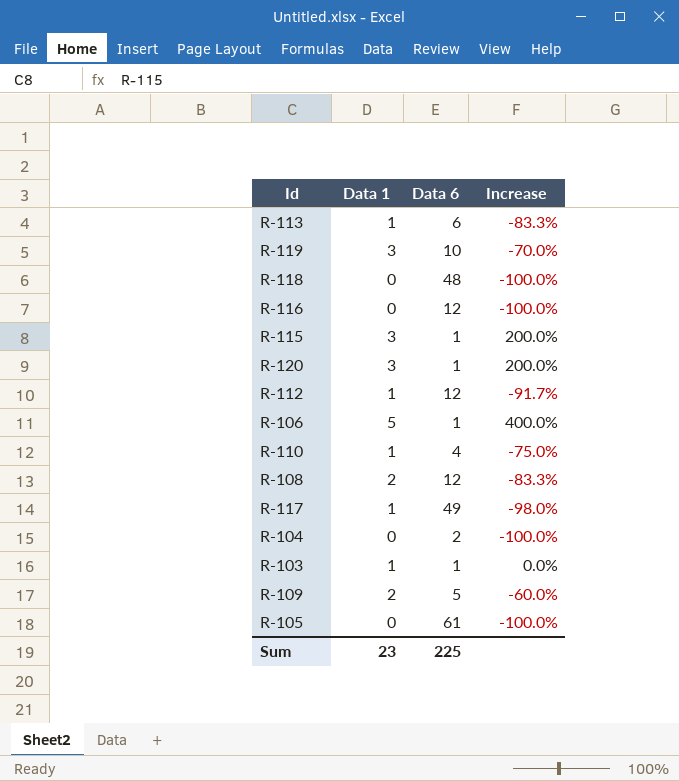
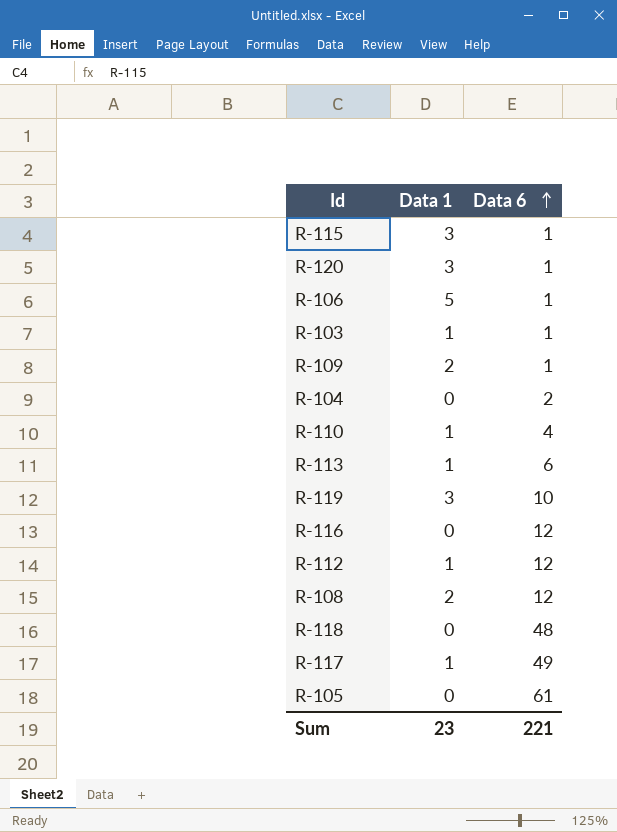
row order: none -> Data 6 ascending
column Increase | formula: ([Data 1] - [Data 6]) / [Data 6] -> none
R-109 | Data 6: 5 -> 1
Sum | Data 6: 225 -> 221

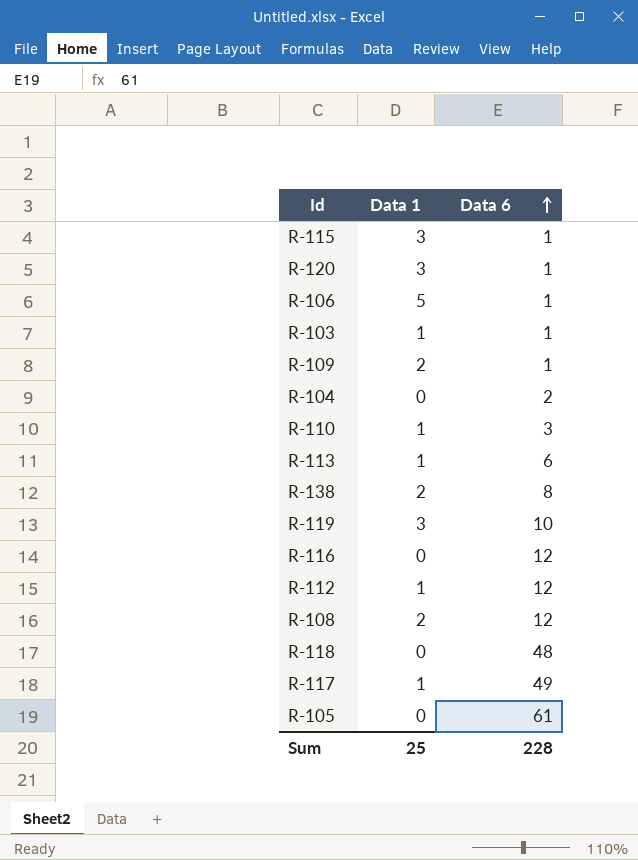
R-110 | Data 6: 4 -> 3
row R-138: none -> 2 | 8
Sum | Data 1: 23 -> 25
Sum | Data 6: 221 -> 228

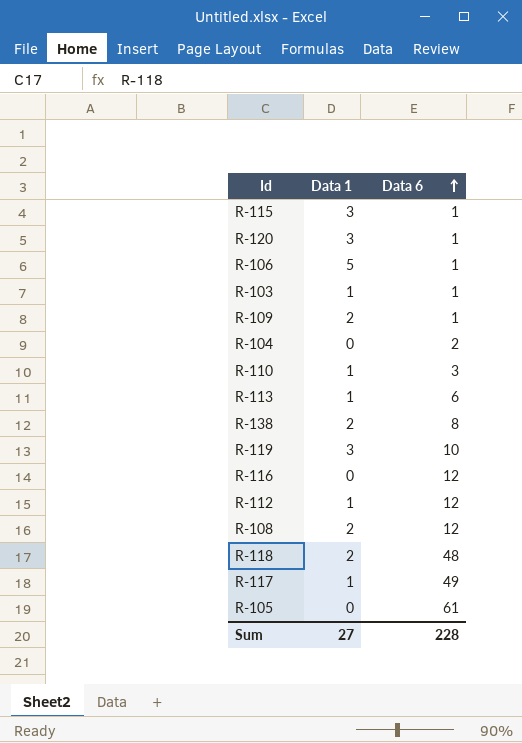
R-118 | Data 1: 0 -> 2
Sum | Data 1: 25 -> 27

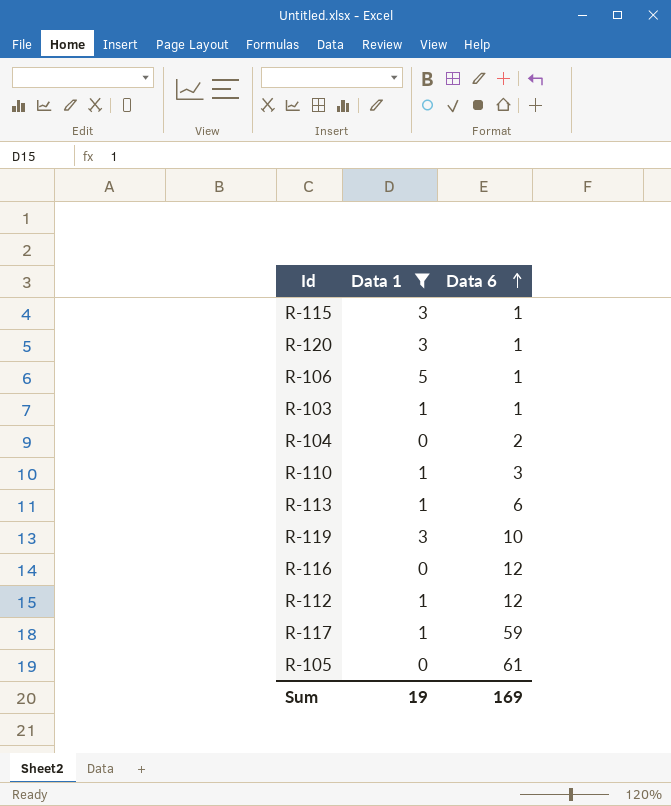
filter: none -> Data 1 != 2
R-117 | Data 6: 49 -> 59
Sum | Data 1: 27 -> 19
Sum | Data 6: 228 -> 169

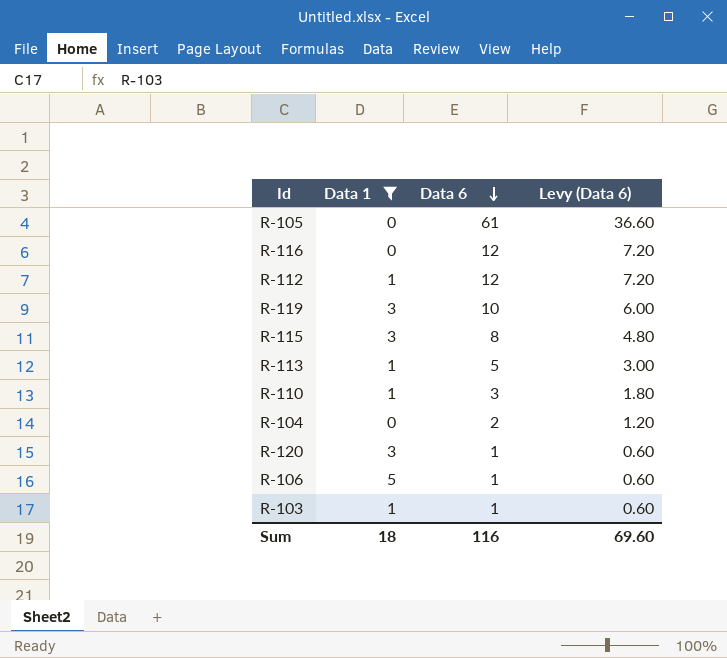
row order: Data 6 ascending -> Data 6 descending
column Levy (Data 6) | formula: none -> [Data 6] * 0.6
row R-117: 1 | 59 -> none
R-115 | Data 6: 1 -> 8
R-113 | Data 6: 6 -> 5
Sum | Data 1: 19 -> 18
Sum | Data 6: 169 -> 116

